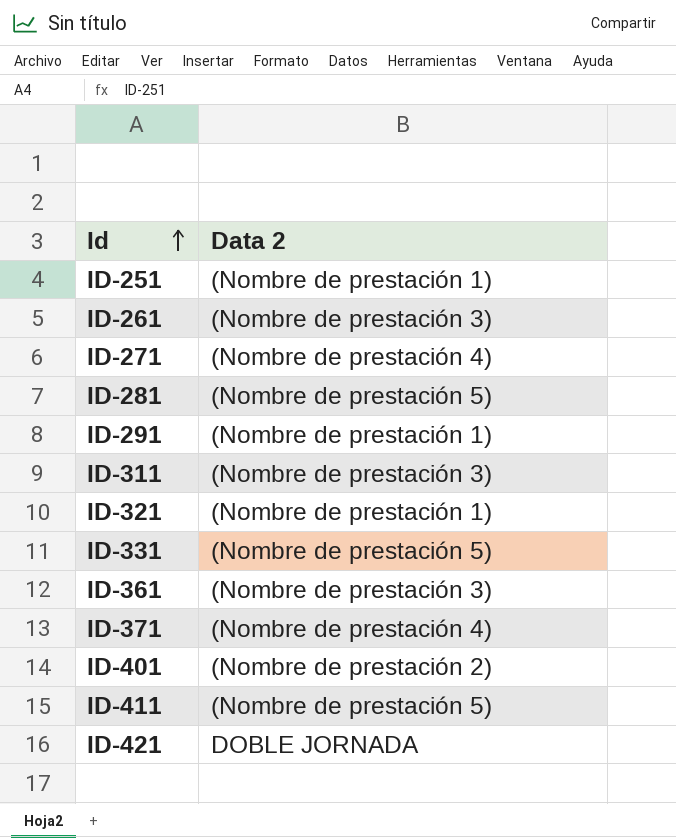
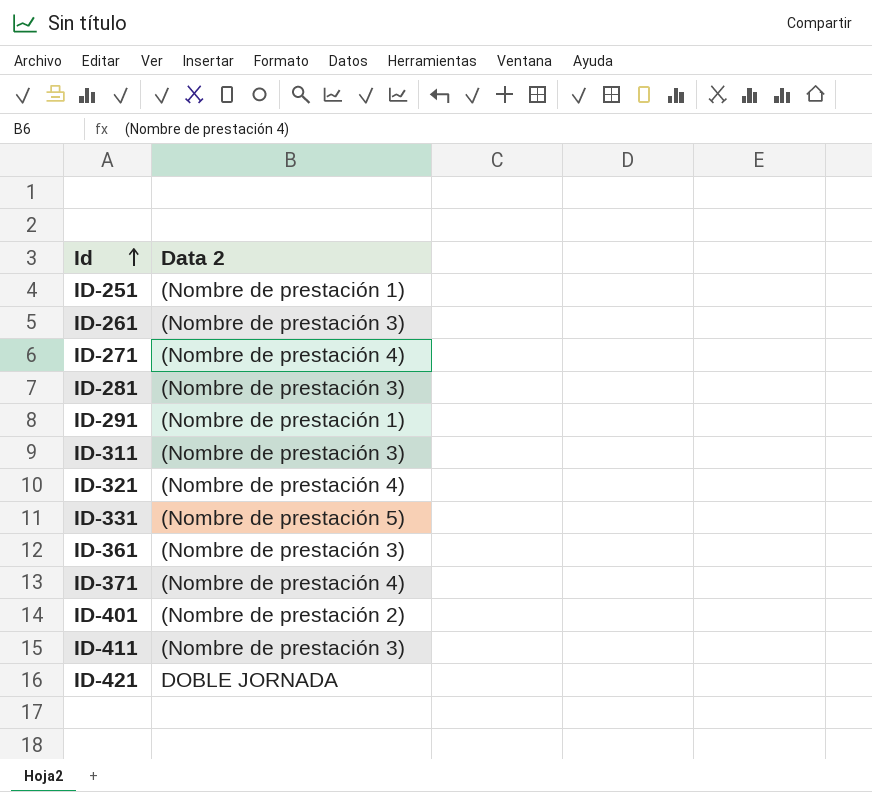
ID-281 | Data 2: (Nombre de prestación 5) -> (Nombre de prestación 3)
ID-321 | Data 2: (Nombre de prestación 1) -> (Nombre de prestación 4)
ID-411 | Data 2: (Nombre de prestación 5) -> (Nombre de prestación 3)

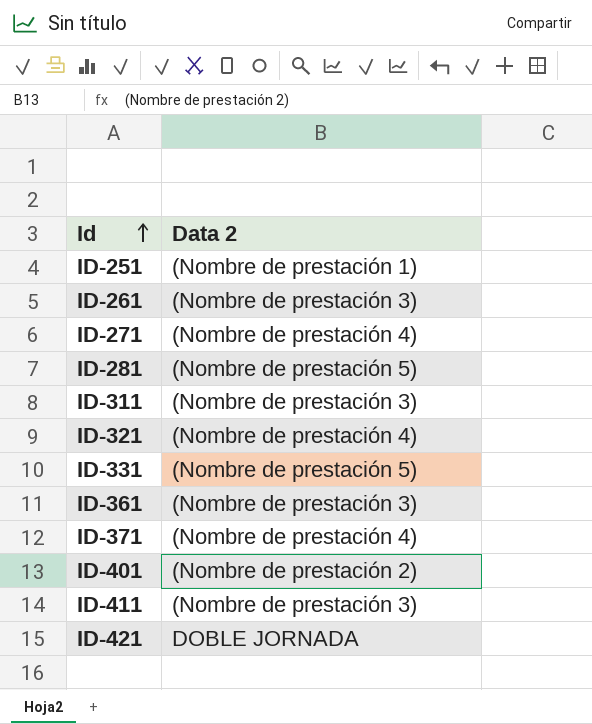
row ID-291: (Nombre de prestación 1) -> none
ID-281 | Data 2: (Nombre de prestación 3) -> (Nombre de prestación 5)

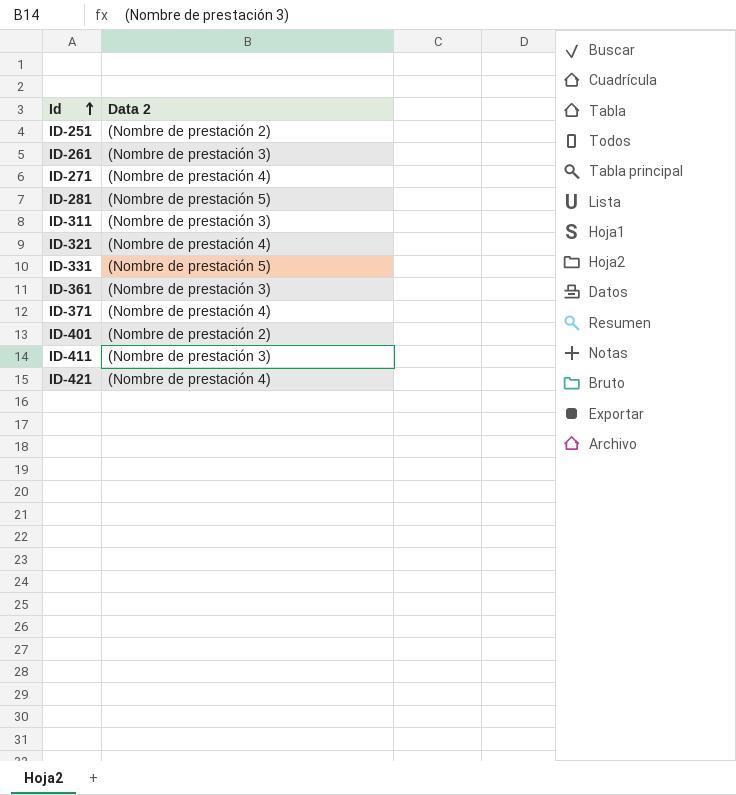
ID-251 | Data 2: (Nombre de prestación 1) -> (Nombre de prestación 2)
ID-421 | Data 2: DOBLE JORNADA -> (Nombre de prestación 4)

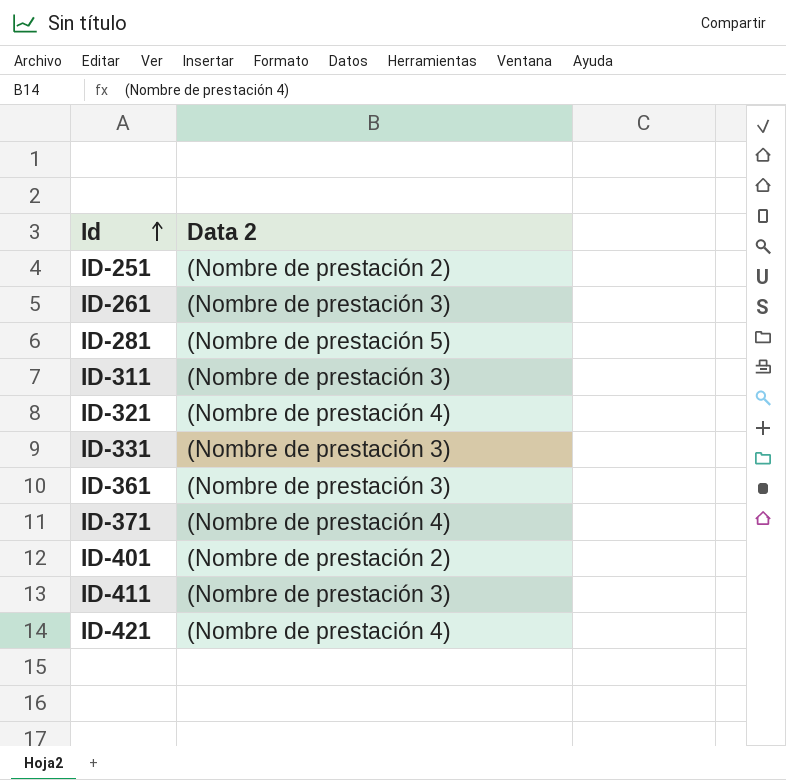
row ID-271: (Nombre de prestación 4) -> none
ID-331 | Data 2: (Nombre de prestación 5) -> (Nombre de prestación 3)

